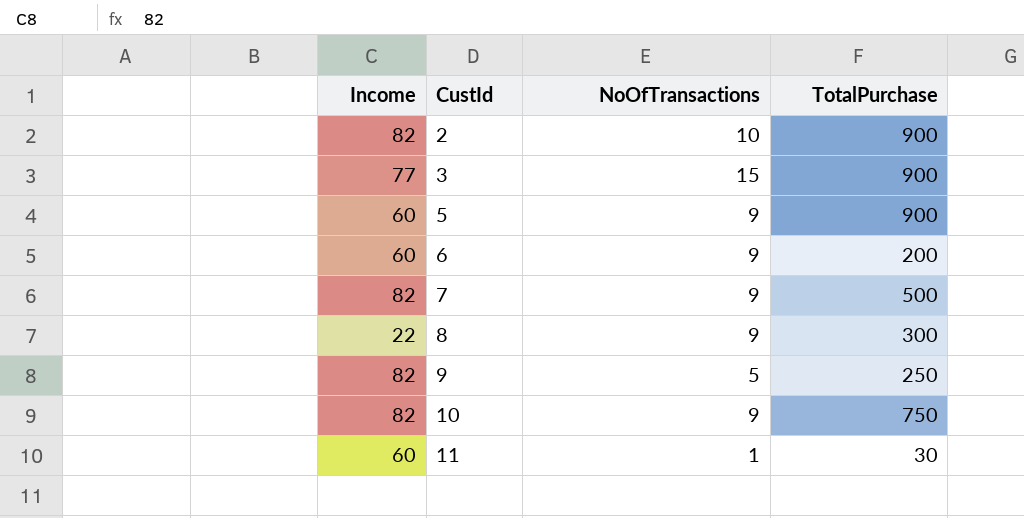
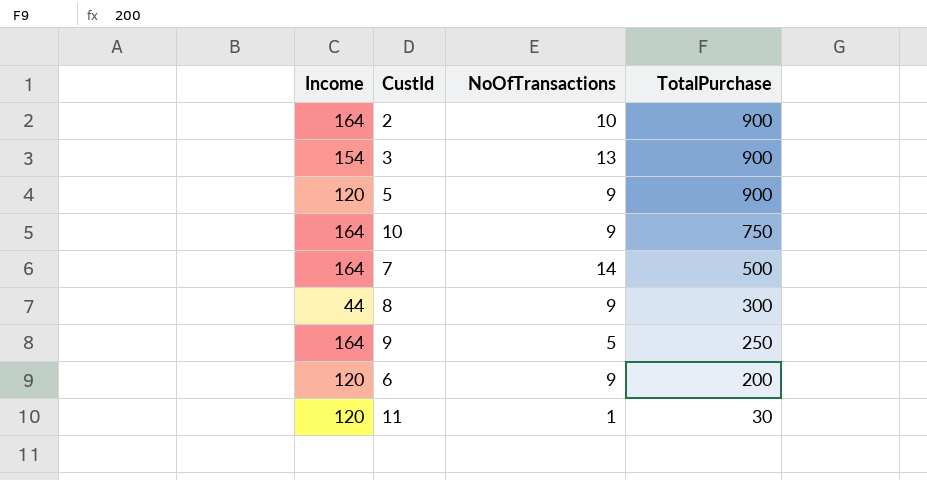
row order: CustId ascending -> TotalPurchase descending
2 | Income: 82 -> 164
3 | Income: 77 -> 154
3 | NoOfTransactions: 15 -> 13
5 | Income: 60 -> 120
10 | Income: 82 -> 164
7 | Income: 82 -> 164
7 | NoOfTransactions: 9 -> 14
8 | Income: 22 -> 44
9 | Income: 82 -> 164
6 | Income: 60 -> 120
11 | Income: 60 -> 120

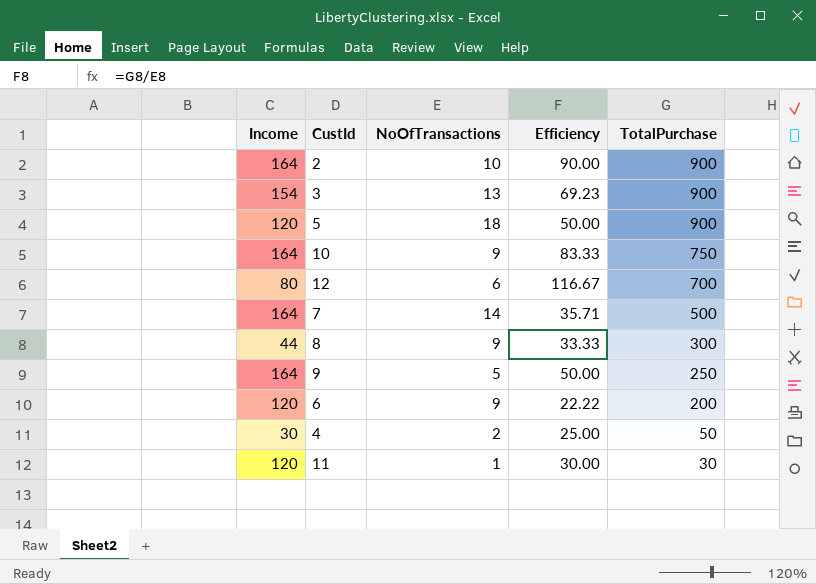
column Efficiency | formula: none -> [TotalPurchase] / [NoOfTransactions]
5 | NoOfTransactions: 9 -> 18
row 12: none -> 80 | 6 | 116.67 | 700
row 4: none -> 30 | 2 | 25.00 | 50

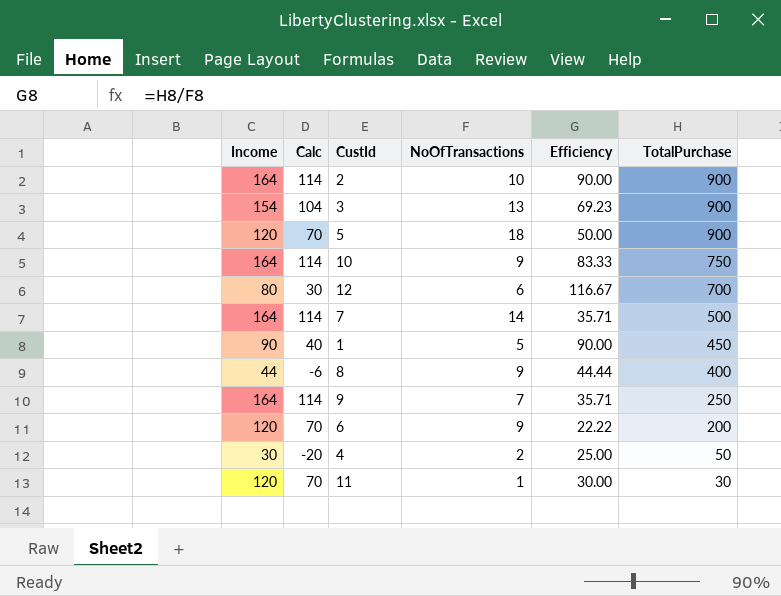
column Calc | formula: none -> [Income] - 50
row 1: none -> 90 | 40 | 5 | 90.00 | 450
8 | Efficiency: 33.33 -> 44.44
8 | TotalPurchase: 300 -> 400
9 | NoOfTransactions: 5 -> 7
9 | Efficiency: 50.00 -> 35.71

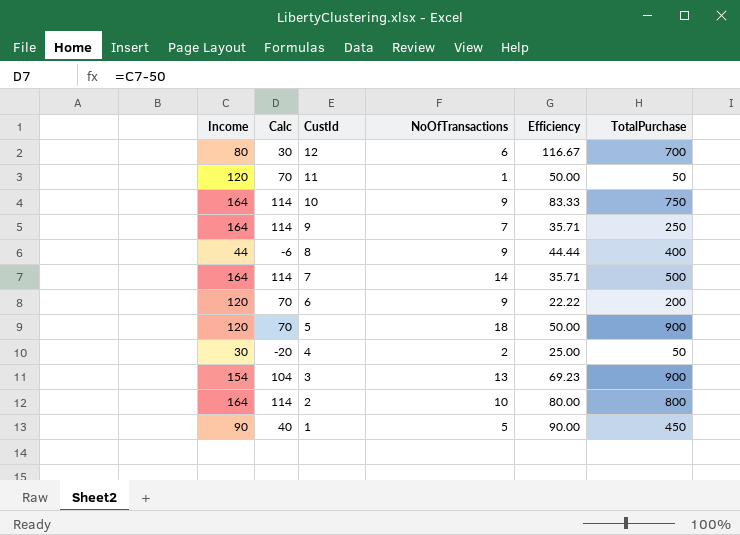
row order: TotalPurchase descending -> CustId descending
11 | Efficiency: 30.00 -> 50.00
11 | TotalPurchase: 30 -> 50
2 | Efficiency: 90.00 -> 80.00
2 | TotalPurchase: 900 -> 800

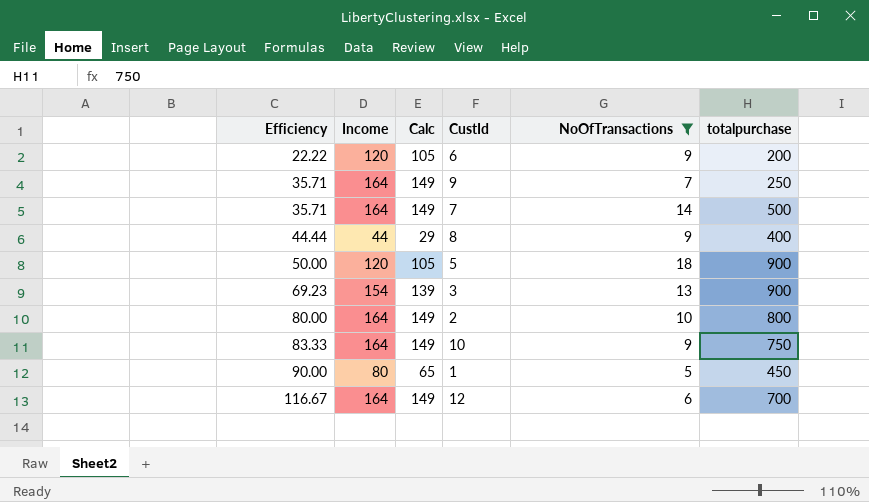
filter: none -> NoOfTransactions >= 5
row order: CustId descending -> Efficiency ascending
column Efficiency | position: 5 -> 1
column Calc | formula: [Income] - 50 -> [Income] - 15
column name: TotalPurchase -> totalpurchase
1 | Income: 90 -> 80
12 | Income: 80 -> 164

